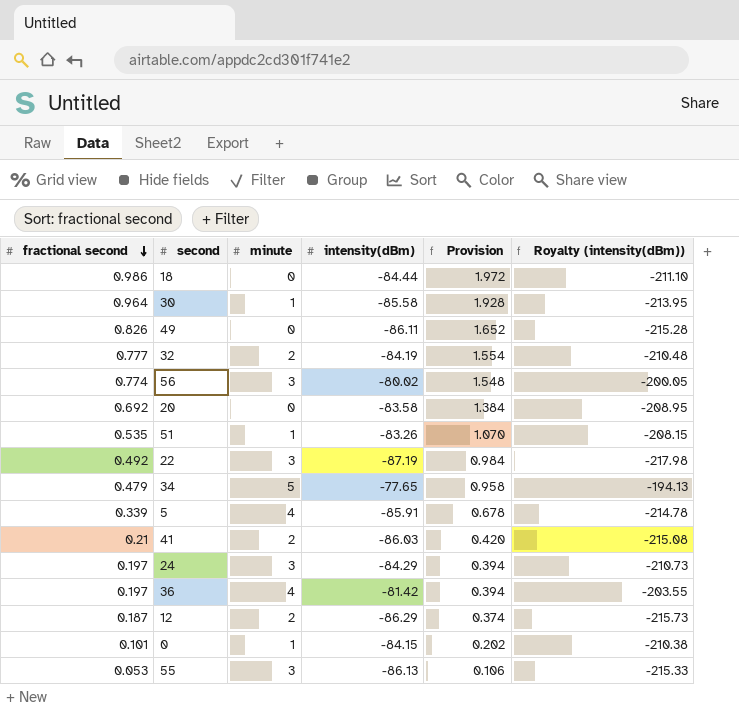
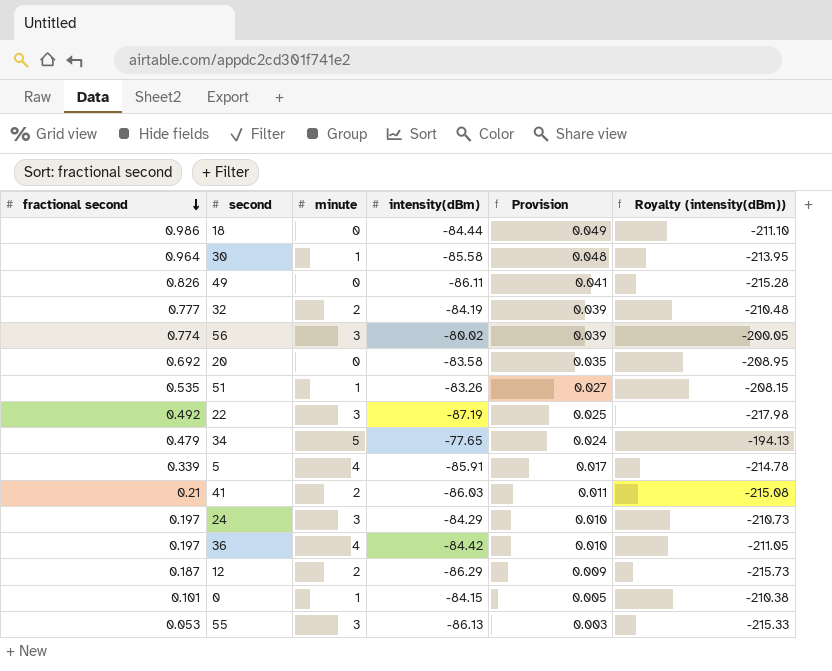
column Provision | formula: [fractional second] * 2 -> [fractional second] * 0.05
36 | intensity(dBm): -81.42 -> -84.42
36 | Royalty (intensity(dBm)): -203.55 -> -211.05

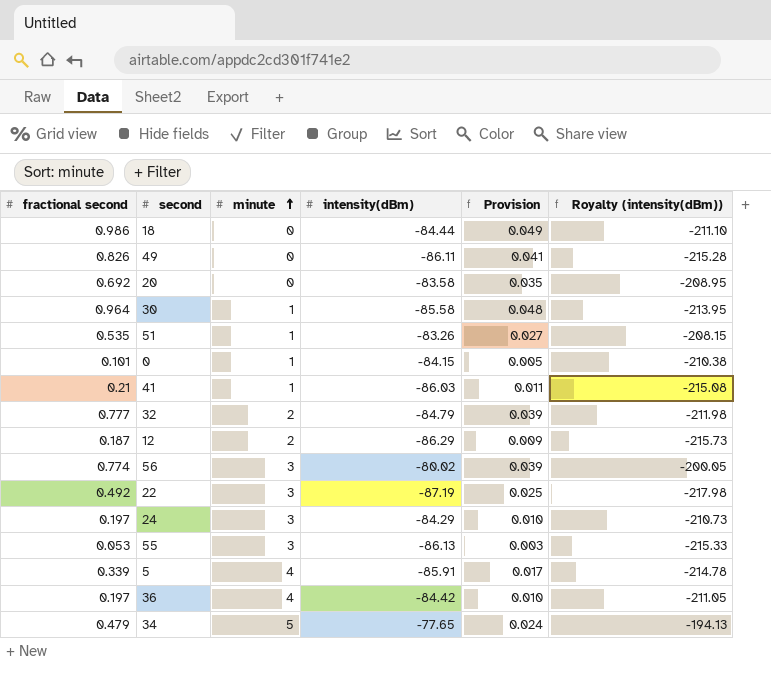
row order: fractional second descending -> minute ascending
41 | minute: 2 -> 1
32 | intensity(dBm): -84.19 -> -84.79
32 | Royalty (intensity(dBm)): -210.48 -> -211.98

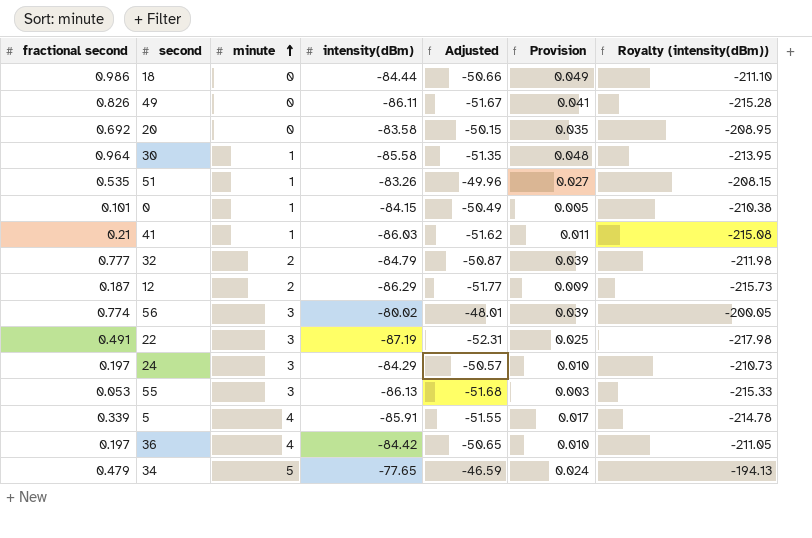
column Adjusted | formula: none -> [intensity(dBm)] * 0.6
22 | fractional second: 0.492 -> 0.491

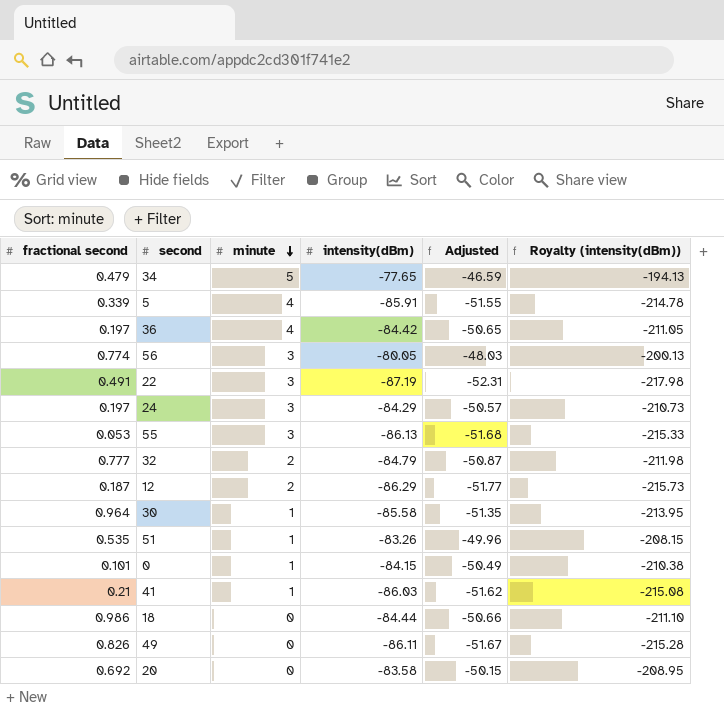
row order: minute ascending -> minute descending
column Provision | formula: [fractional second] * 0.05 -> none
56 | intensity(dBm): -80.02 -> -80.05
56 | Adjusted: -48.01 -> -48.03
56 | Royalty (intensity(dBm)): -200.05 -> -200.13

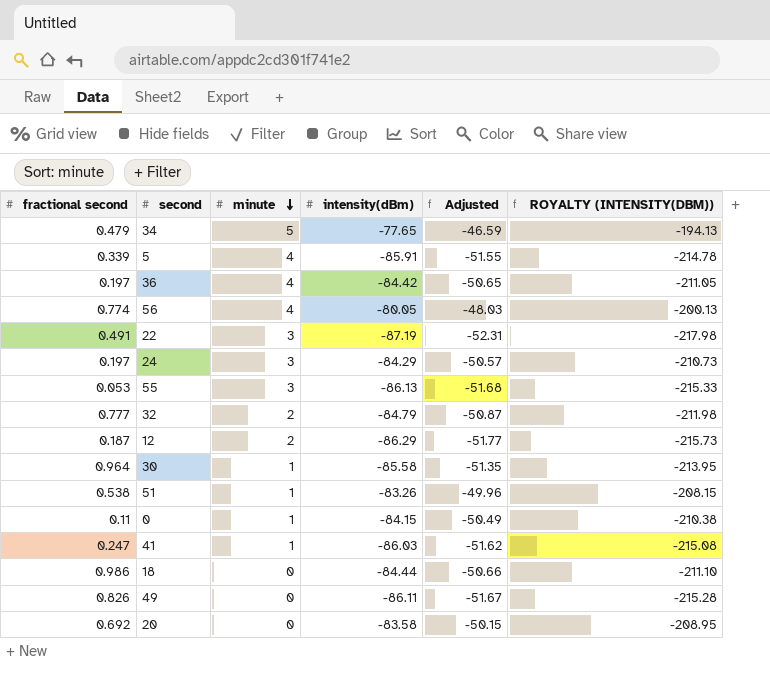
column name: Royalty (intensity(dBm)) -> ROYALTY (INTENSITY(DBM))
56 | minute: 3 -> 4
51 | fractional second: 0.535 -> 0.538
0 | fractional second: 0.101 -> 0.11
41 | fractional second: 0.21 -> 0.247

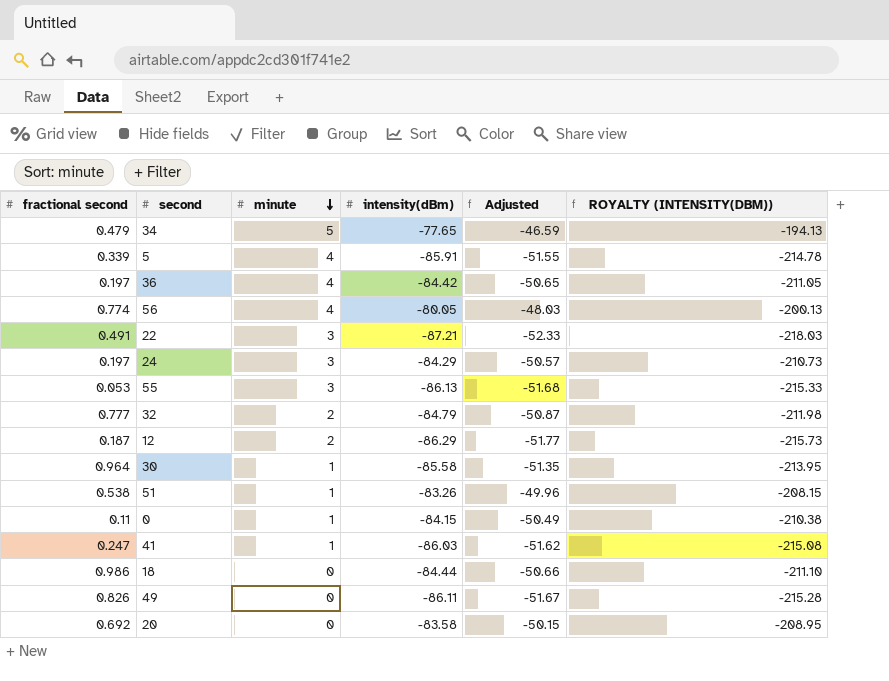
22 | intensity(dBm): -87.19 -> -87.21
22 | Adjusted: -52.31 -> -52.33
22 | ROYALTY (INTENSITY(DBM)): -217.98 -> -218.03

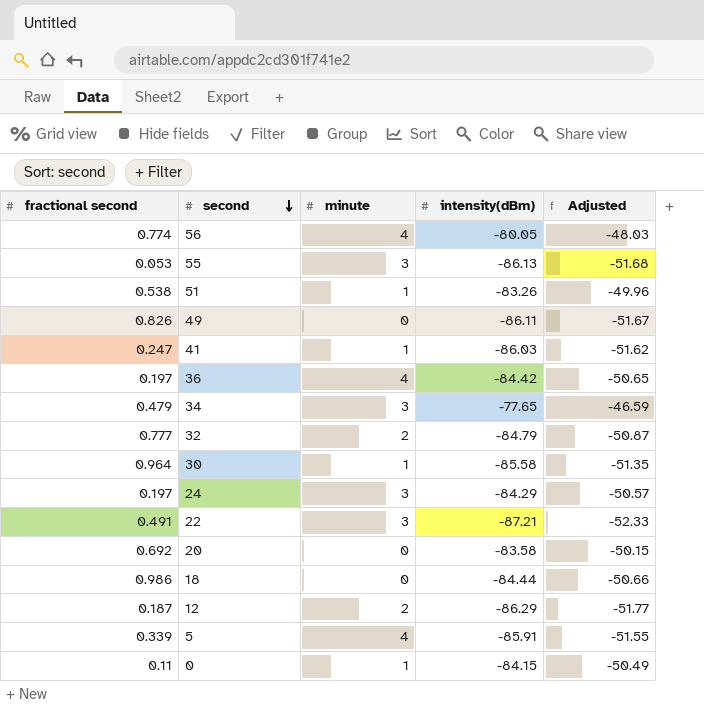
row order: minute descending -> second descending
column ROYALTY (INTENSITY(DBM)) | formula: [intensity(dBm)] * 2.5 -> none
34 | minute: 5 -> 3

